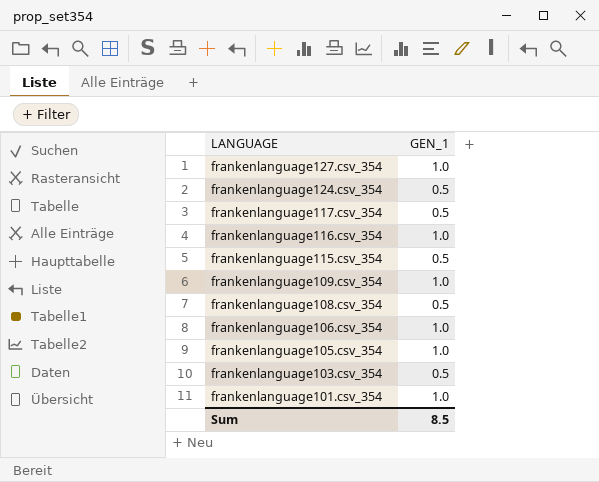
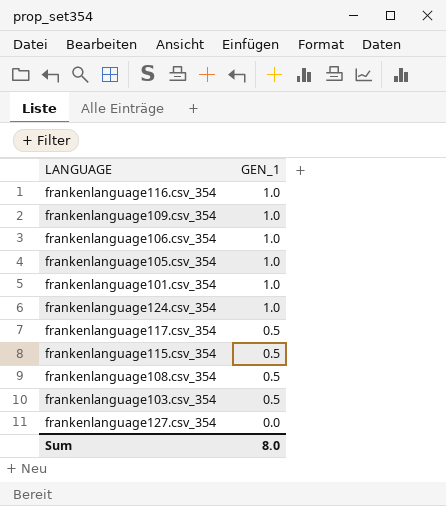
row order: LANGUAGE descending -> GEN_1 descending
frankenlanguage124.csv_354 | GEN_1: 0.5 -> 1.0
frankenlanguage127.csv_354 | GEN_1: 1.0 -> 0.0
Sum | GEN_1: 8.5 -> 8.0

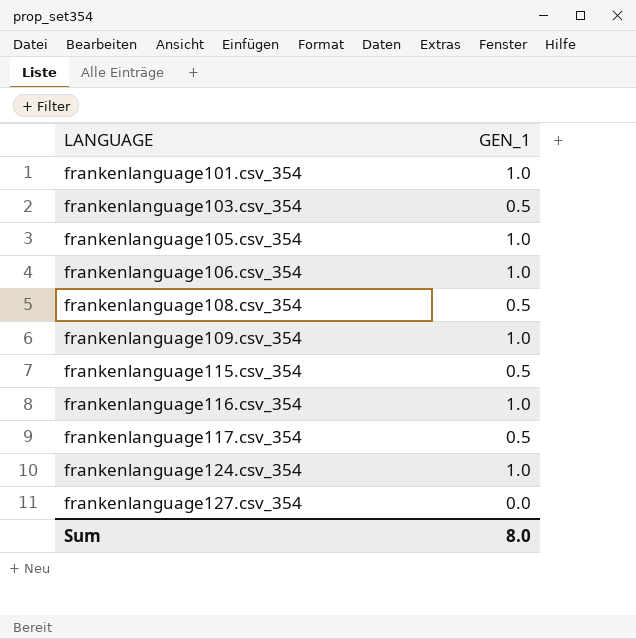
row order: GEN_1 descending -> LANGUAGE ascending

